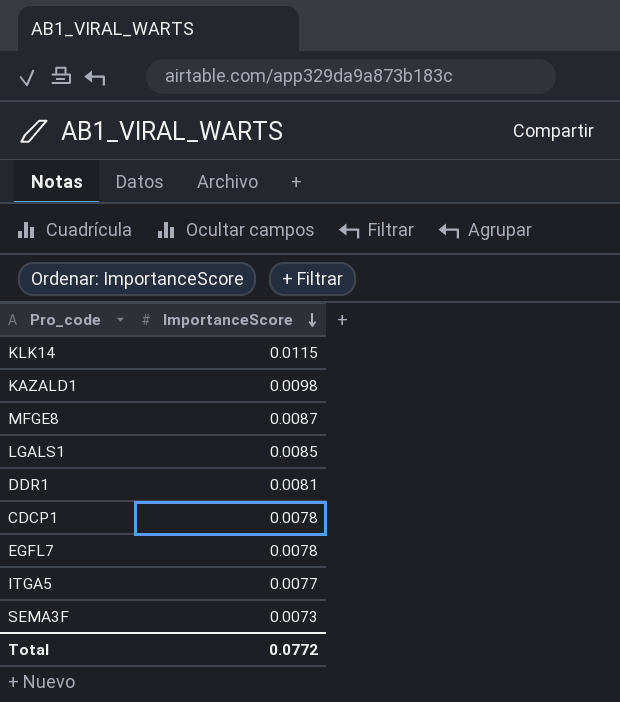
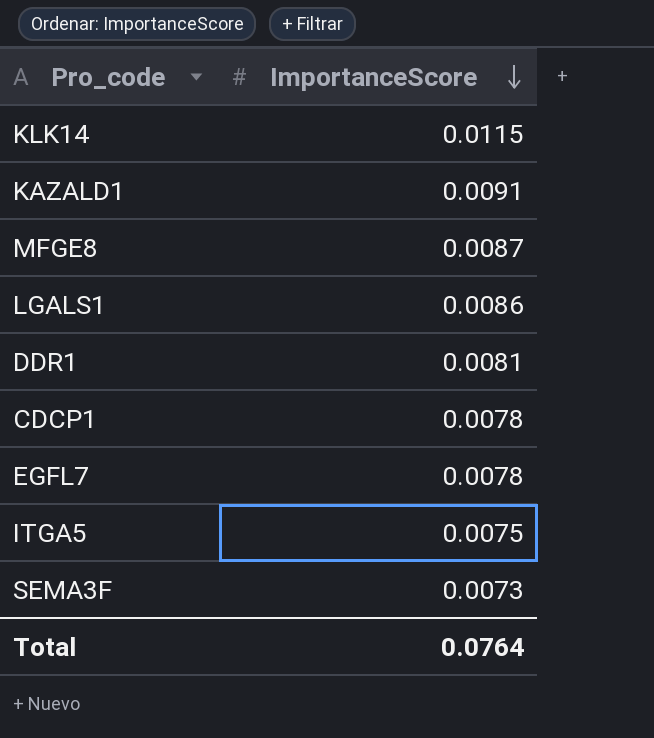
KAZALD1 | ImportanceScore: 0.0098 -> 0.0091
LGALS1 | ImportanceScore: 0.0085 -> 0.0086
ITGA5 | ImportanceScore: 0.0077 -> 0.0075
Total | ImportanceScore: 0.0772 -> 0.0764

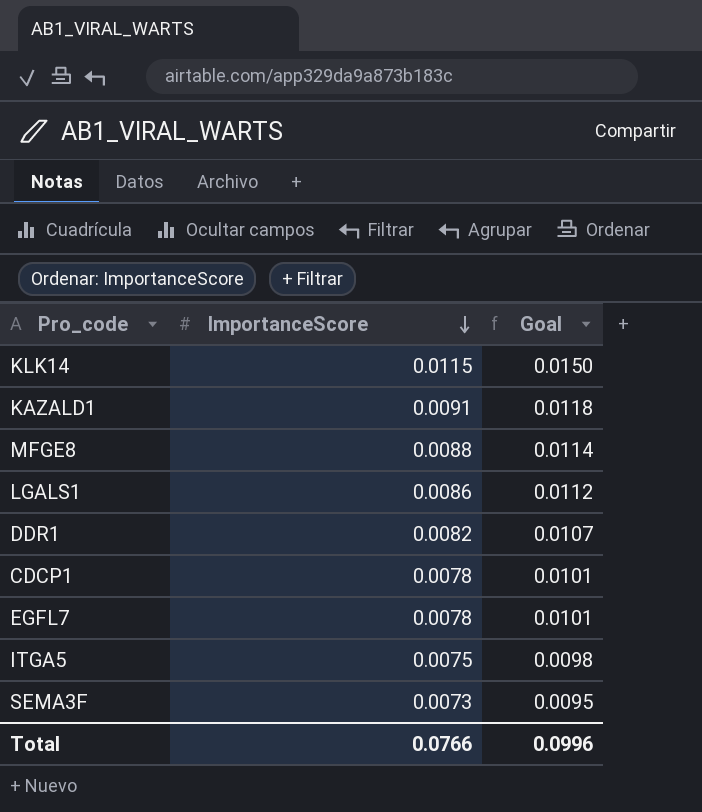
column Goal | formula: none -> [ImportanceScore] * 1.3
MFGE8 | ImportanceScore: 0.0087 -> 0.0088
DDR1 | ImportanceScore: 0.0081 -> 0.0082
Total | ImportanceScore: 0.0764 -> 0.0766

